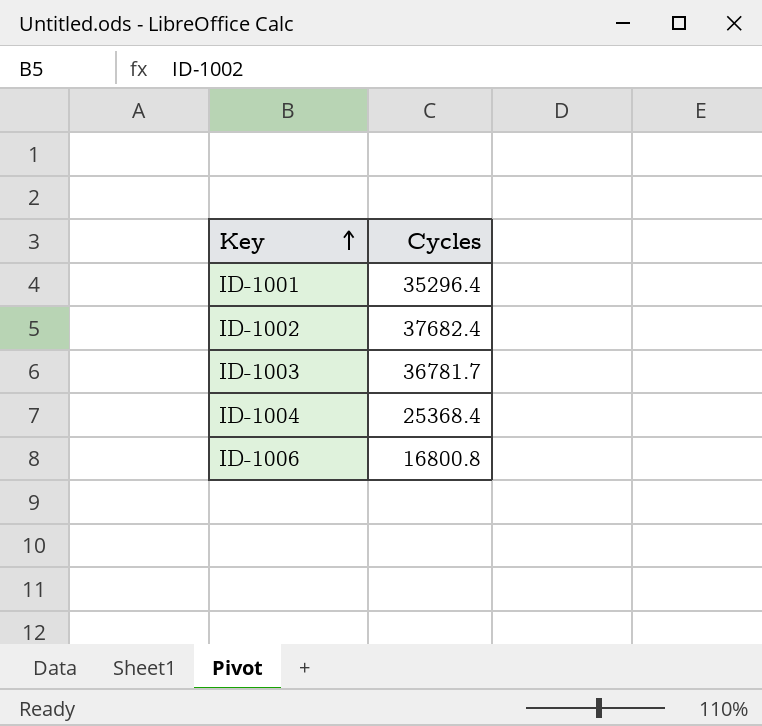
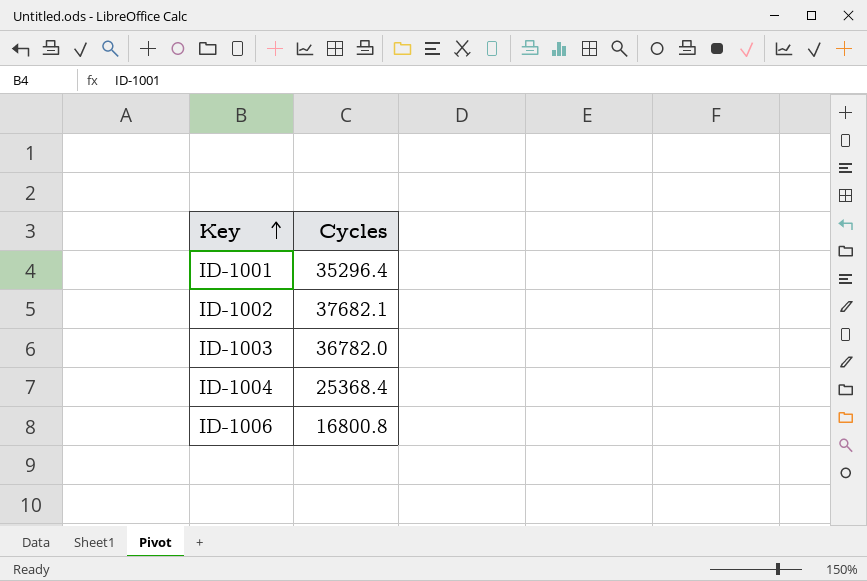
ID-1002 | Cycles: 37682.4 -> 37682.1
ID-1003 | Cycles: 36781.7 -> 36782.0

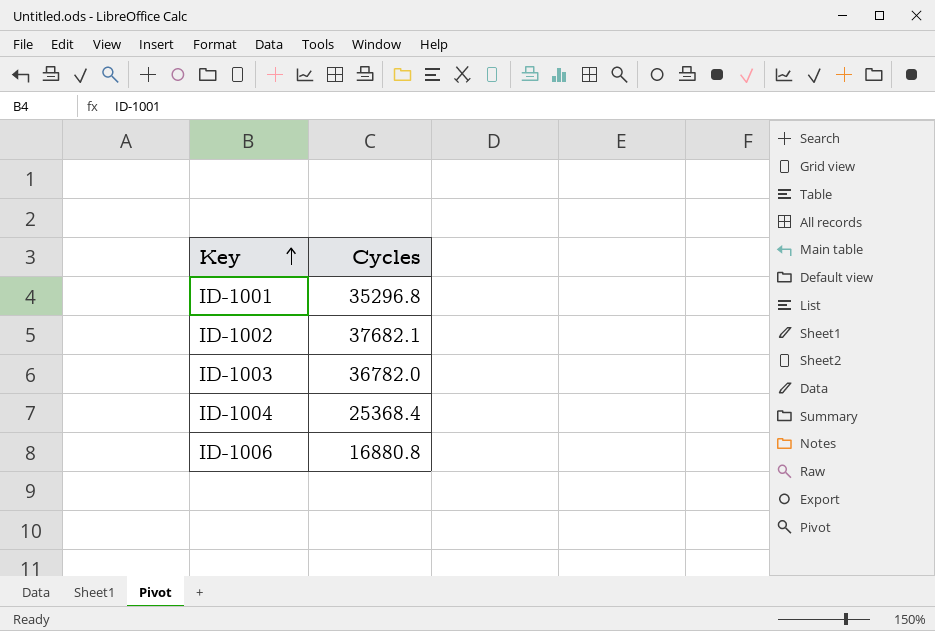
ID-1001 | Cycles: 35296.4 -> 35296.8
ID-1006 | Cycles: 16800.8 -> 16880.8

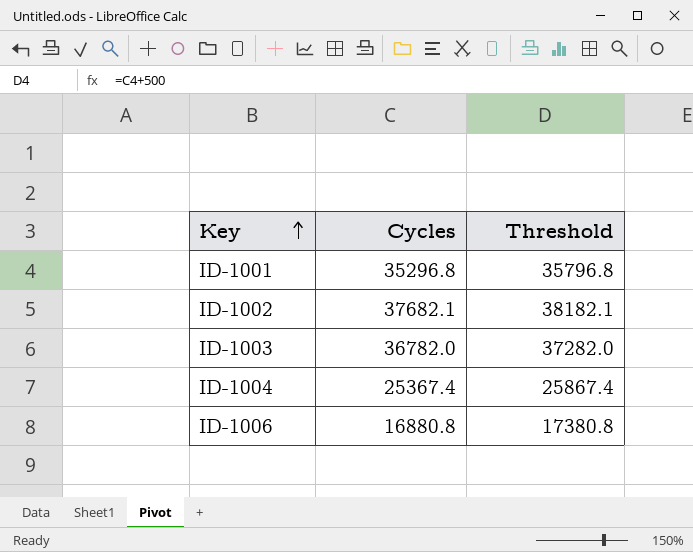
column Threshold | formula: none -> [Cycles] + 500
ID-1004 | Cycles: 25368.4 -> 25367.4

